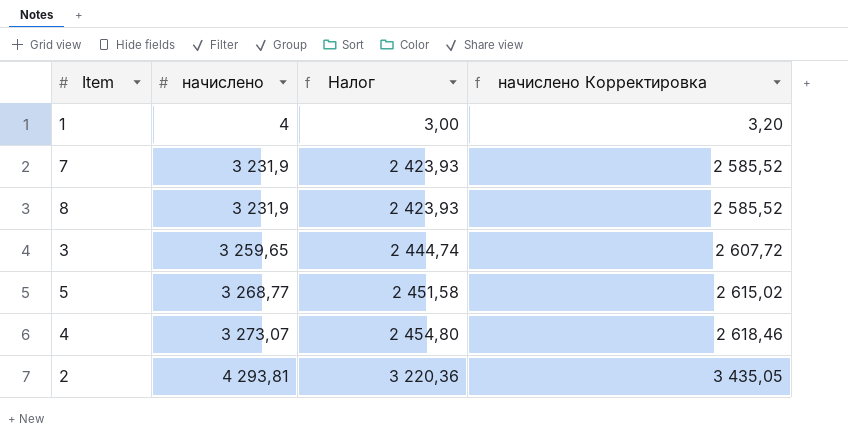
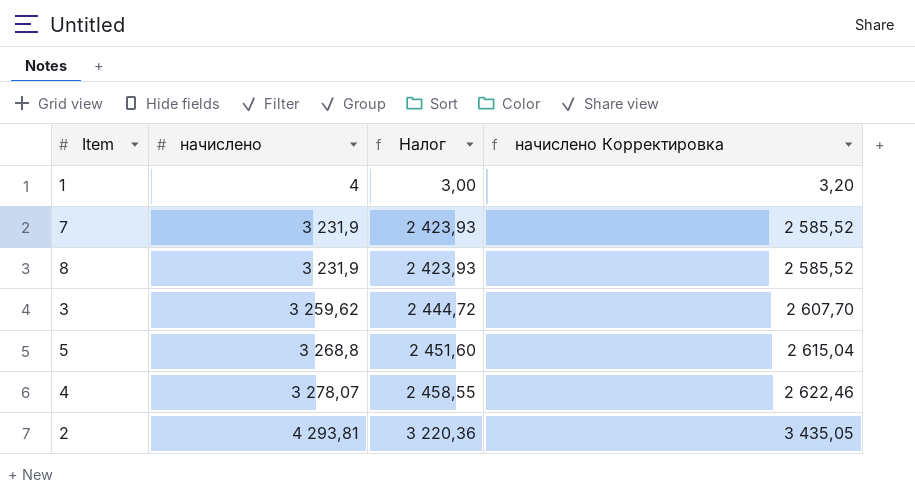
3 | начислено: 3 259,65 -> 3 259,62
3 | Налог: 2 444,74 -> 2 444,72
3 | начислено Корректировка: 2 607,72 -> 2 607,70
5 | начислено: 3 268,77 -> 3 268,8
5 | Налог: 2 451,58 -> 2 451,60
5 | начислено Корректировка: 2 615,02 -> 2 615,04
4 | начислено: 3 273,07 -> 3 278,07
4 | Налог: 2 454,80 -> 2 458,55
4 | начислено Корректировка: 2 618,46 -> 2 622,46

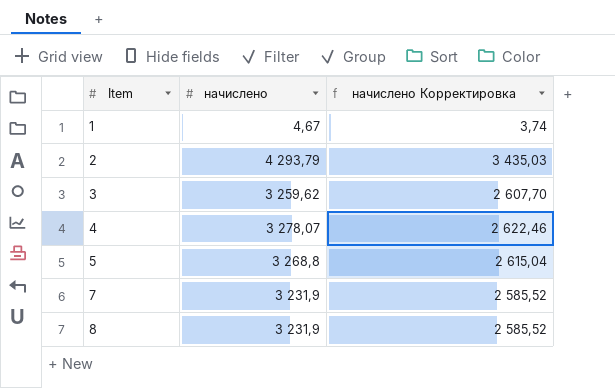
row order: начислено ascending -> Item ascending
column Налог | formula: [начислено] * 0,75 -> none
1 | начислено: 4 -> 4,67
1 | начислено Корректировка: 3,20 -> 3,74
2 | начислено: 4 293,81 -> 4 293,79
2 | начислено Корректировка: 3 435,05 -> 3 435,03

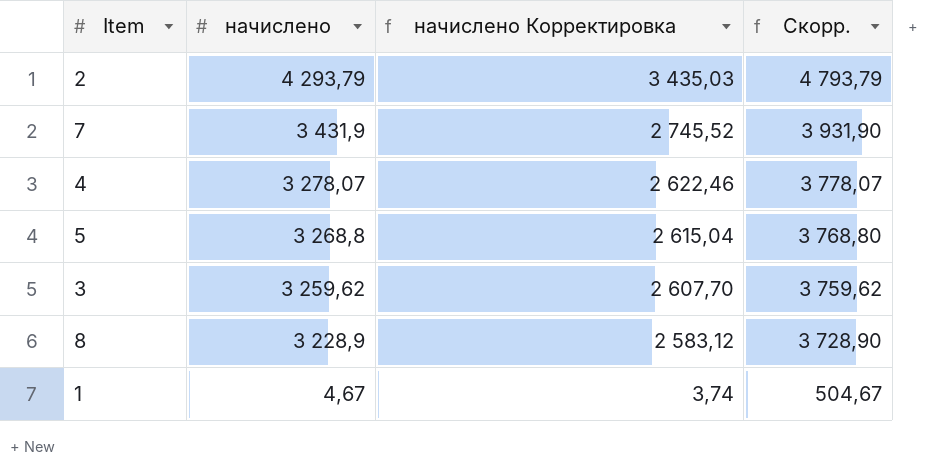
row order: Item ascending -> начислено descending
column Скорр. | formula: none -> [начислено] + 500
7 | начислено: 3 231,9 -> 3 431,9
7 | начислено Корректировка: 2 585,52 -> 2 745,52
8 | начислено: 3 231,9 -> 3 228,9
8 | начислено Корректировка: 2 585,52 -> 2 583,12

